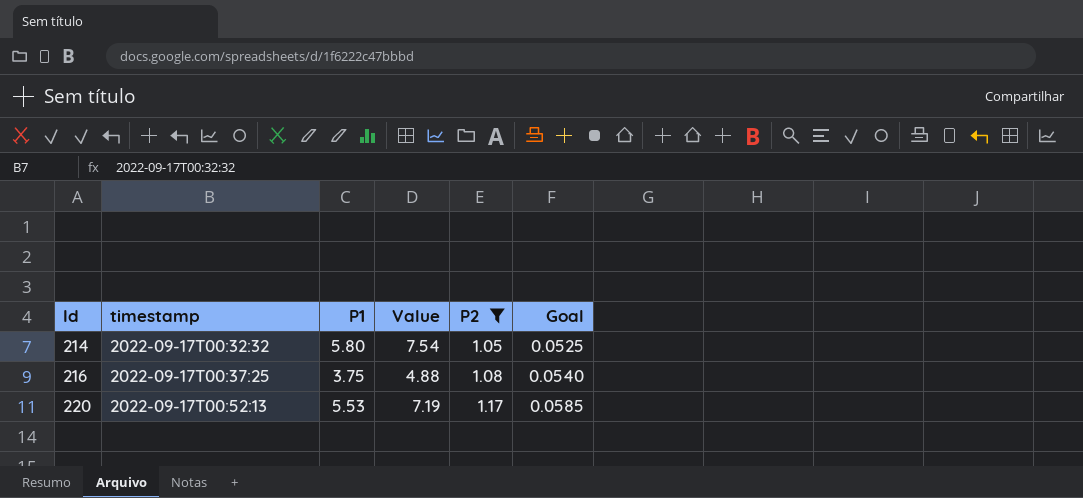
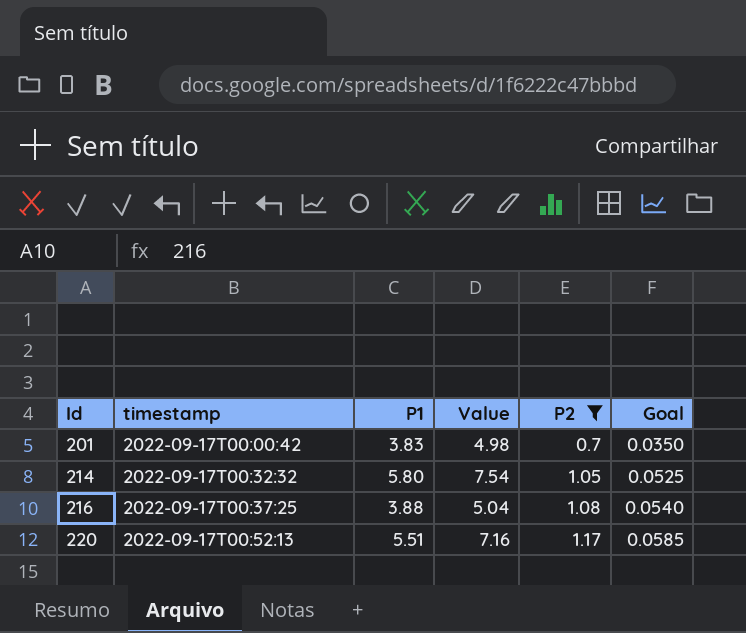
row 201: none -> 2022-09-17T00:00:42 | 3.83 | 4.98 | 0.7 | 0.0350
216 | P1: 3.75 -> 3.88
216 | Value: 4.88 -> 5.04
220 | P1: 5.53 -> 5.51
220 | Value: 7.19 -> 7.16

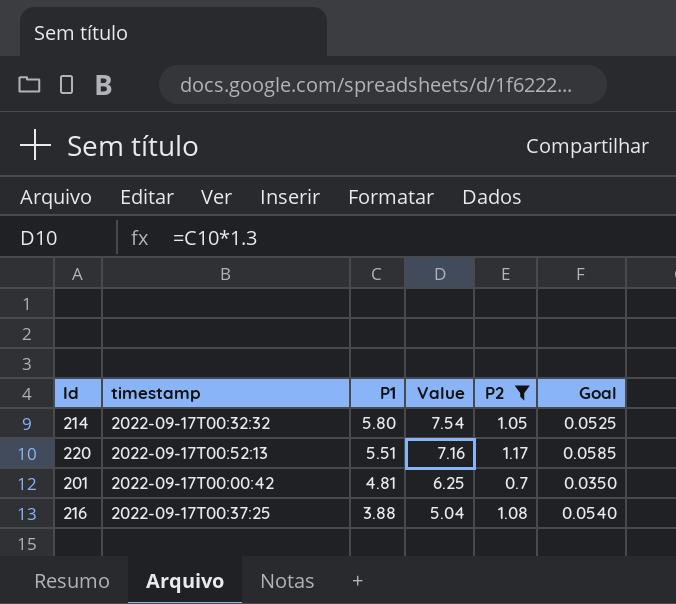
row order: Id ascending -> P1 descending
201 | P1: 3.83 -> 4.81
201 | Value: 4.98 -> 6.25

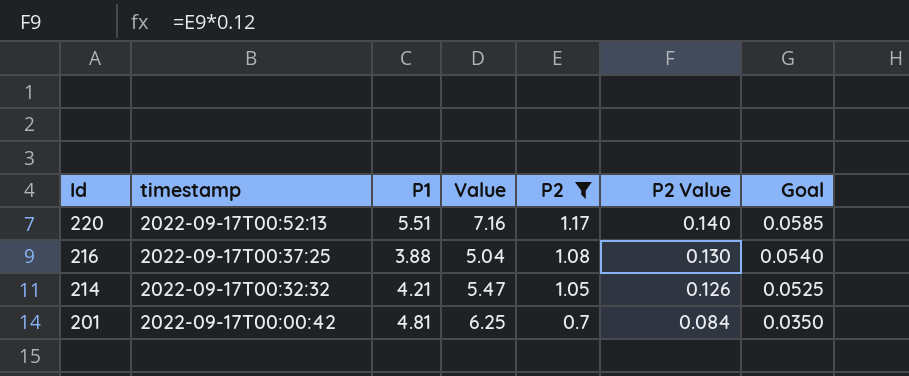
row order: P1 descending -> Id descending
column P2 Value | formula: none -> [P2] * 0.12
214 | P1: 5.80 -> 4.21
214 | Value: 7.54 -> 5.47

